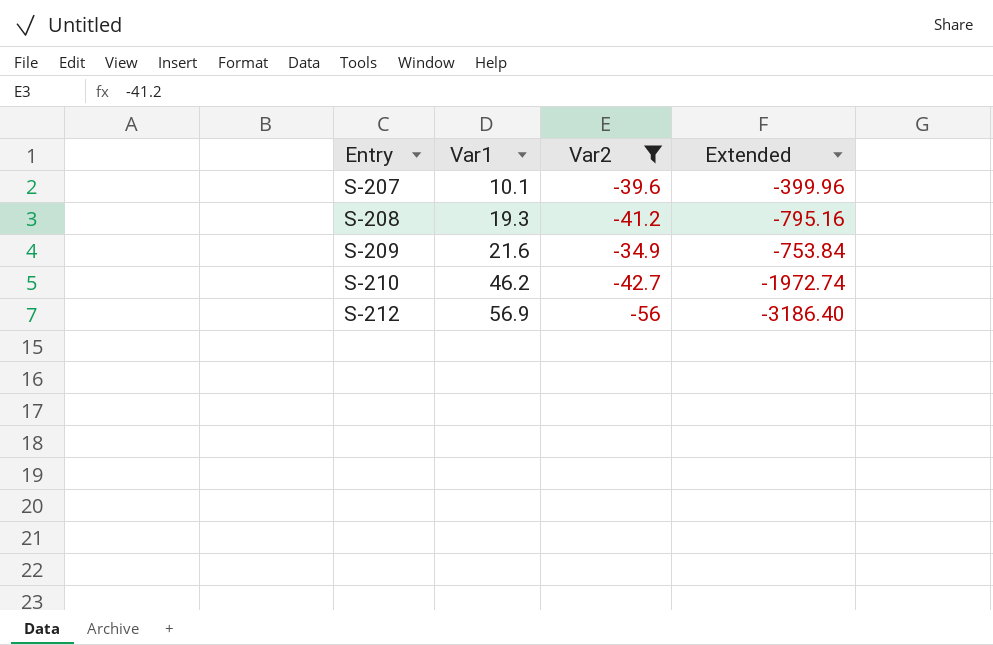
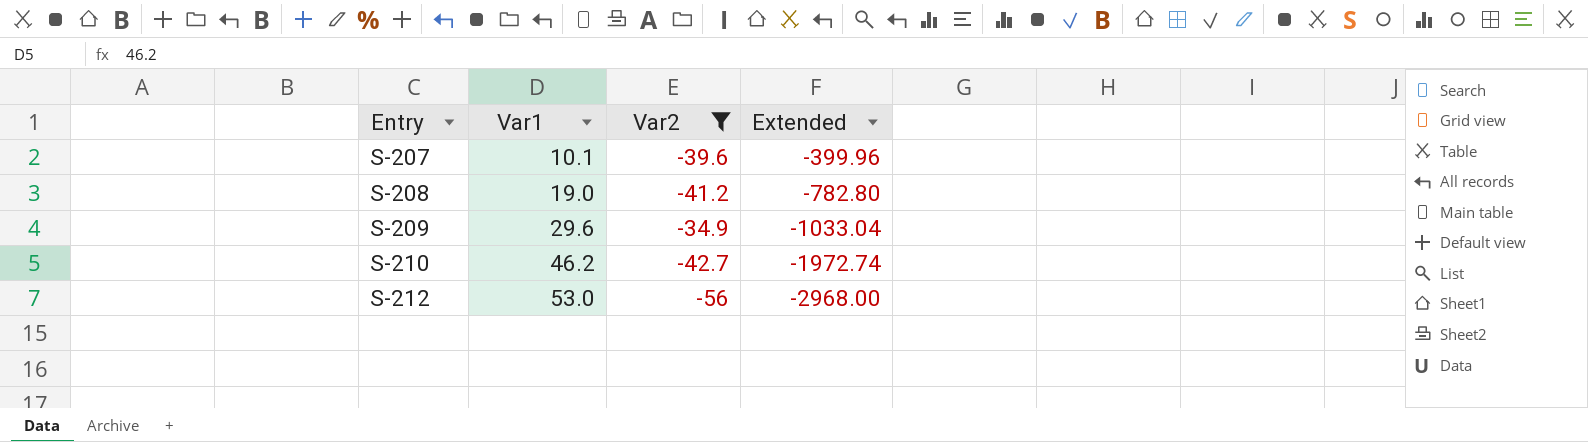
S-208 | Var1: 19.3 -> 19.0
S-208 | Extended: -795.16 -> -782.80
S-209 | Var1: 21.6 -> 29.6
S-209 | Extended: -753.84 -> -1033.04
S-212 | Var1: 56.9 -> 53.0
S-212 | Extended: -3186.40 -> -2968.00

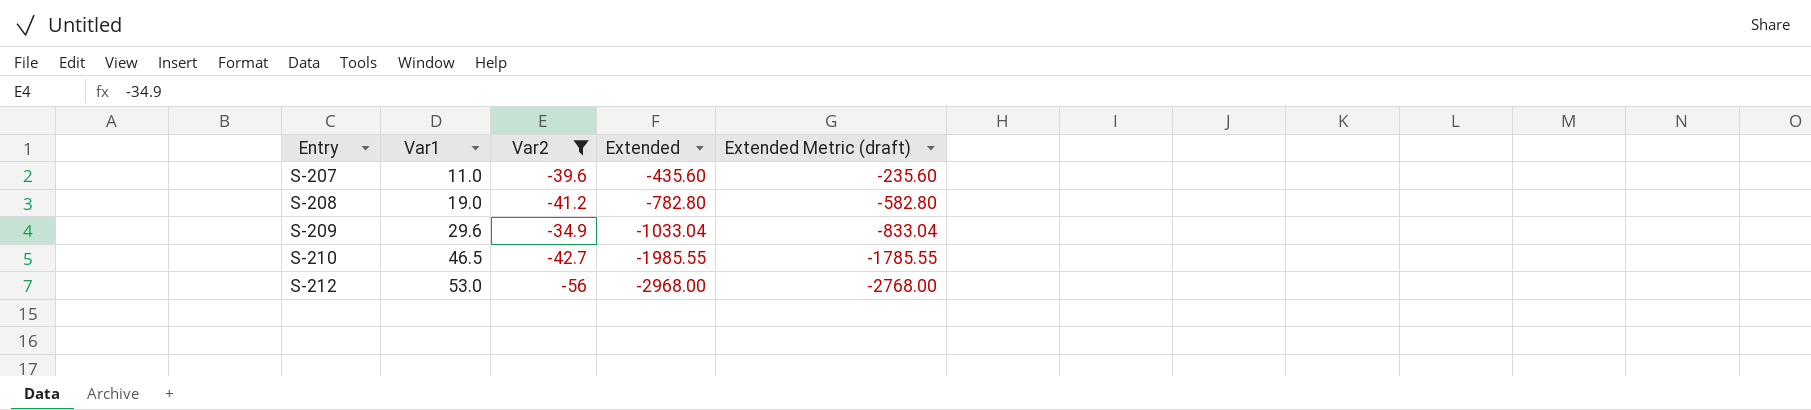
column Extended Metric (draft) | formula: none -> [Extended] + 200
S-207 | Var1: 10.1 -> 11.0
S-207 | Extended: -399.96 -> -435.60
S-210 | Var1: 46.2 -> 46.5
S-210 | Extended: -1972.74 -> -1985.55

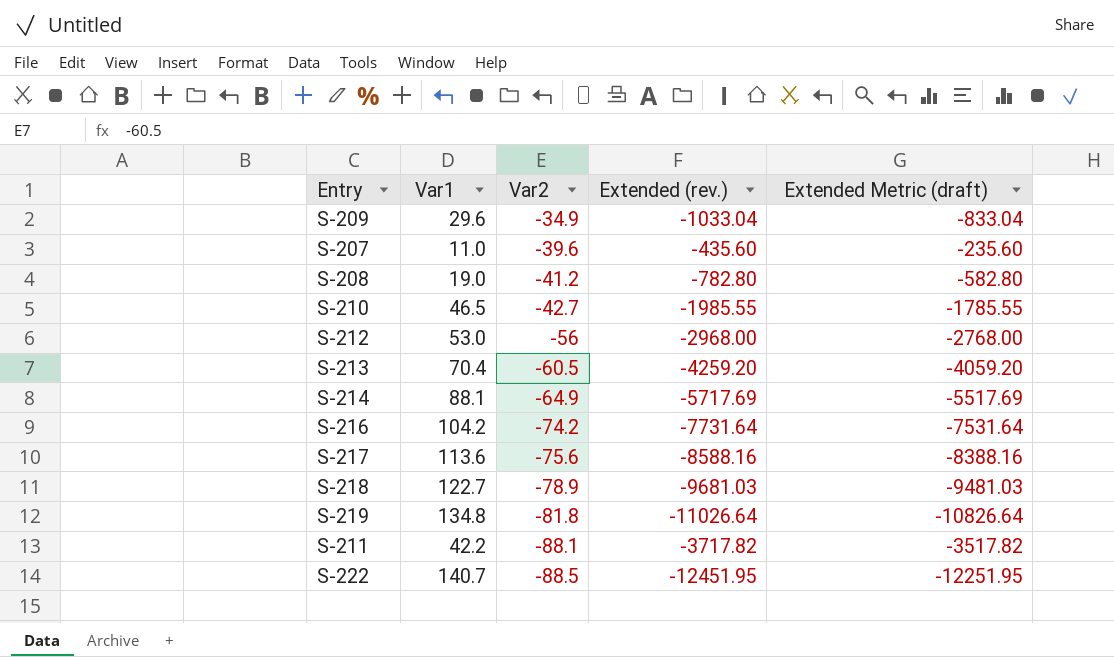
filter: Var2 >= -56 -> none
row order: Entry ascending -> Var2 descending
column name: Extended -> Extended (rev.)

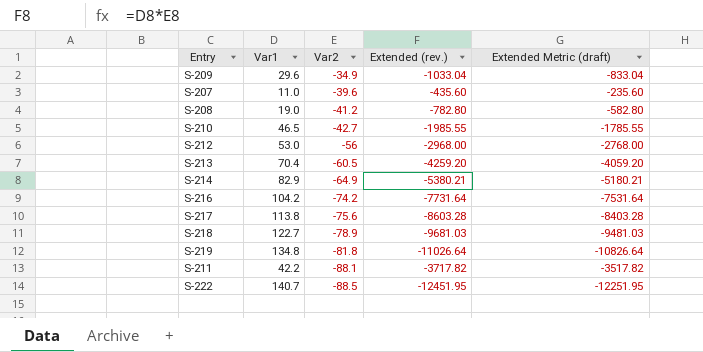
S-214 | Var1: 88.1 -> 82.9
S-214 | Extended (rev.): -5717.69 -> -5380.21
S-214 | Extended Metric (draft): -5517.69 -> -5180.21
S-217 | Var1: 113.6 -> 113.8
S-217 | Extended (rev.): -8588.16 -> -8603.28
S-217 | Extended Metric (draft): -8388.16 -> -8403.28

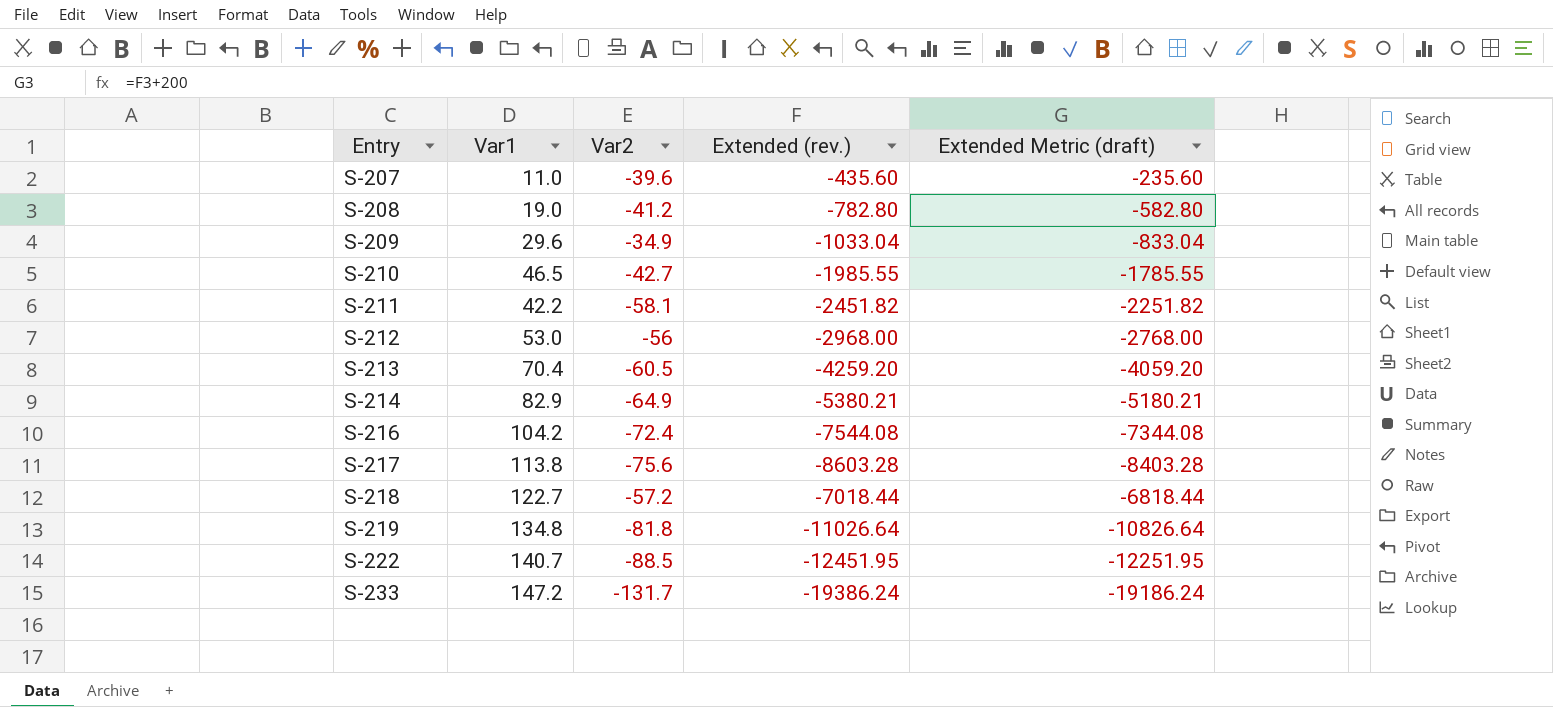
row order: Var2 descending -> Entry ascending
S-211 | Var2: -88.1 -> -58.1
S-211 | Extended (rev.): -3717.82 -> -2451.82
S-211 | Extended Metric (draft): -3517.82 -> -2251.82
S-216 | Var2: -74.2 -> -72.4
S-216 | Extended (rev.): -7731.64 -> -7544.08
S-216 | Extended Metric (draft): -7531.64 -> -7344.08
S-218 | Var2: -78.9 -> -57.2
S-218 | Extended (rev.): -9681.03 -> -7018.44
S-218 | Extended Metric (draft): -9481.03 -> -6818.44
row S-233: none -> 147.2 | -131.7 | -19386.24 | -19186.24

